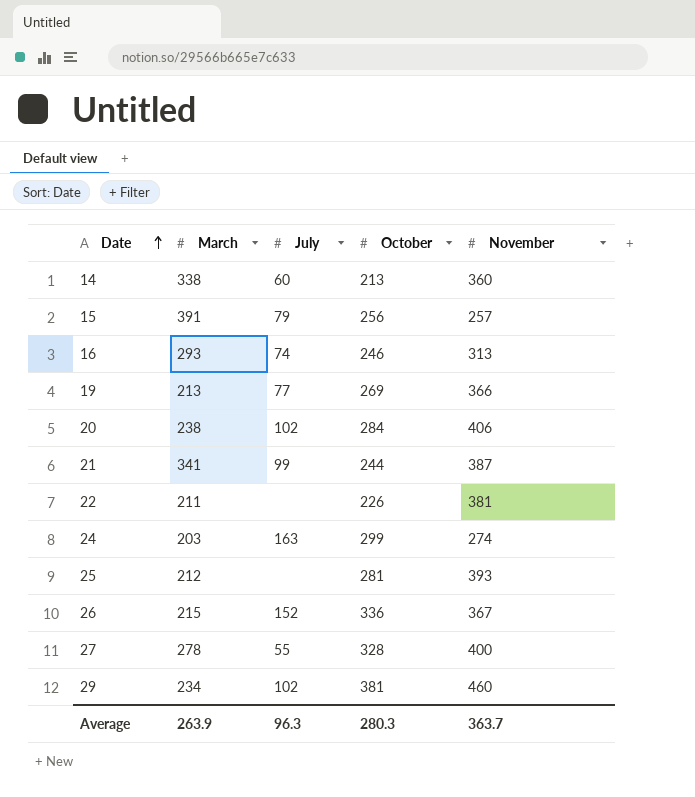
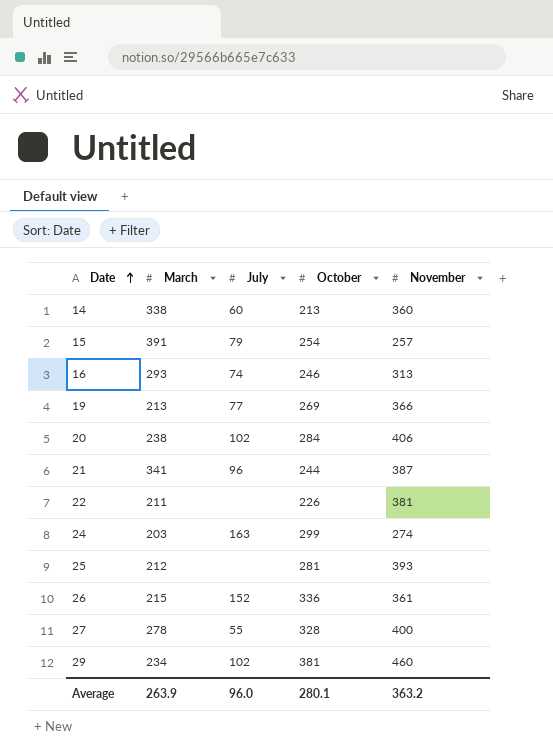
15 | October: 256 -> 254
21 | July: 99 -> 96
26 | November: 367 -> 361
Average | July: 96.3 -> 96.0
Average | October: 280.3 -> 280.1
Average | November: 363.7 -> 363.2

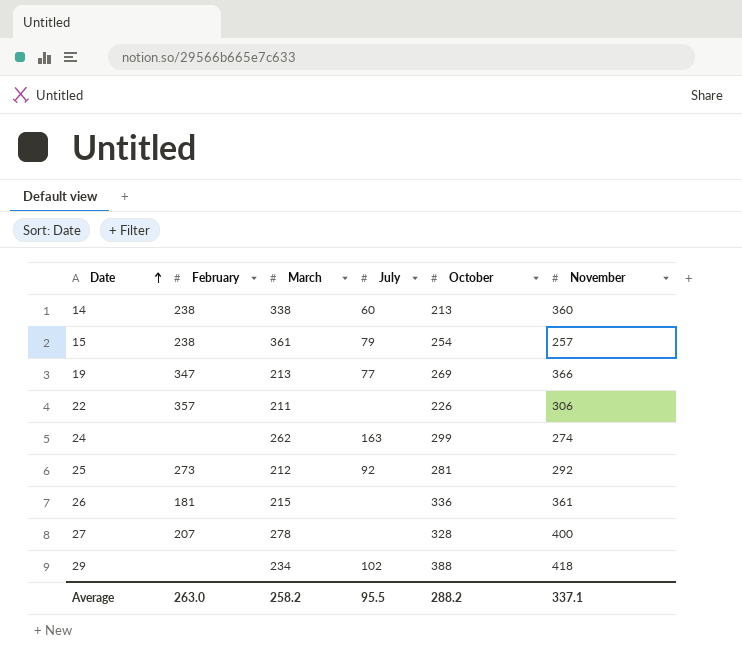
column February | position: none -> 2
row 16: 293 | 74 | 246 | 313 -> none
row 20: 238 | 102 | 284 | 406 -> none
row 21: 341 | 96 | 244 | 387 -> none
15 | March: 391 -> 361
22 | November: 381 -> 306
24 | March: 203 -> 262
25 | July: none -> 92
25 | November: 393 -> 292
26 | July: 152 -> none
27 | July: 55 -> none
29 | October: 381 -> 388
29 | November: 460 -> 418
Average | March: 263.9 -> 258.2
Average | July: 96.0 -> 95.5
Average | October: 280.1 -> 288.2
Average | November: 363.2 -> 337.1

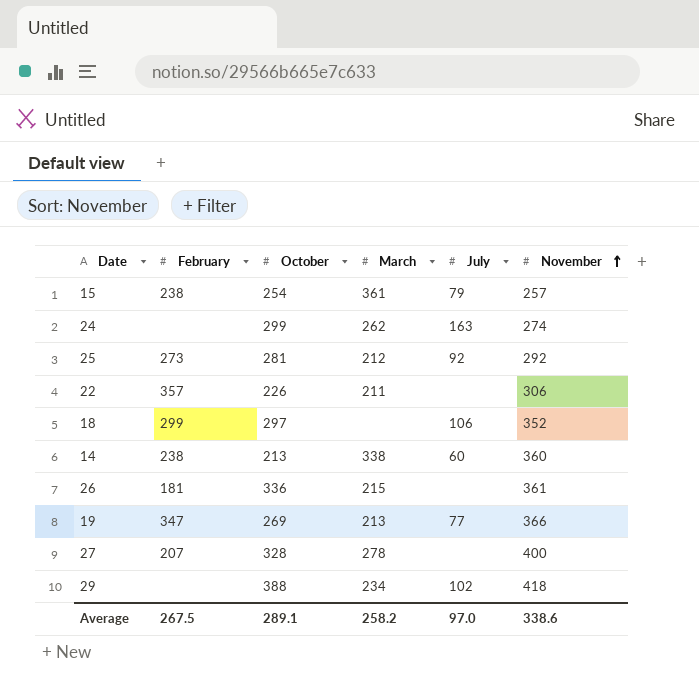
row order: Date ascending -> November ascending
column October | position: 5 -> 3
row 18: none -> 299 | 297 | none | 106 | 352
Average | February: 263.0 -> 267.5
Average | October: 288.2 -> 289.1
Average | July: 95.5 -> 97.0
Average | November: 337.1 -> 338.6

